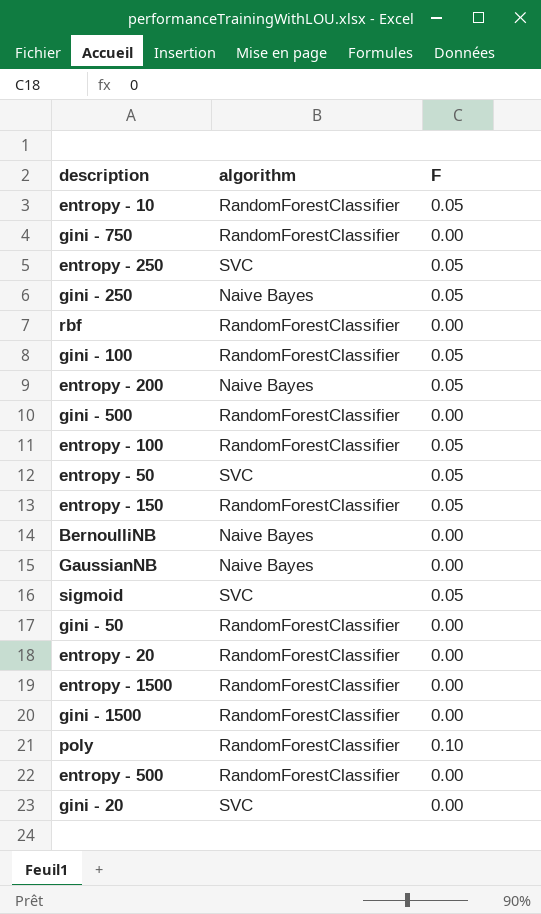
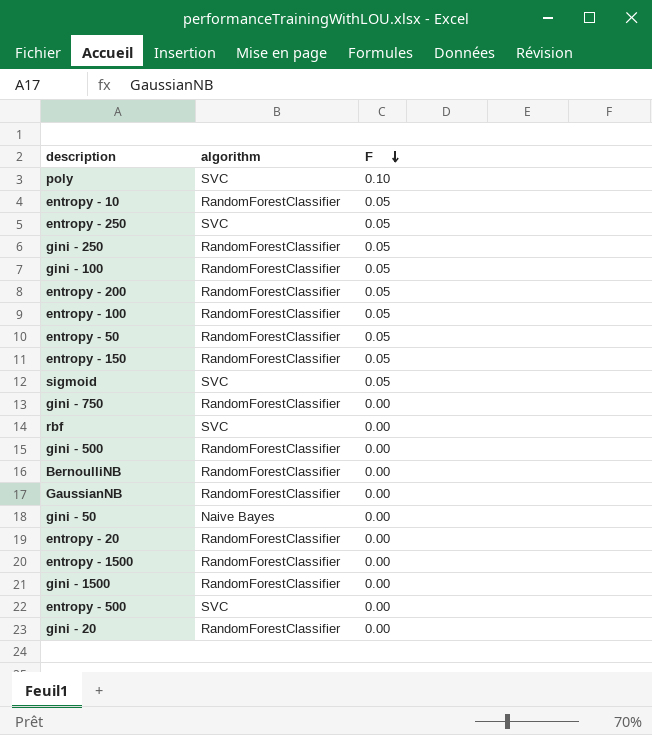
row order: none -> F descending
poly | algorithm: RandomForestClassifier -> SVC
gini - 250 | algorithm: Naive Bayes -> RandomForestClassifier
entropy - 200 | algorithm: Naive Bayes -> RandomForestClassifier
entropy - 50 | algorithm: SVC -> RandomForestClassifier
rbf | algorithm: RandomForestClassifier -> SVC
BernoulliNB | algorithm: Naive Bayes -> RandomForestClassifier
GaussianNB | algorithm: Naive Bayes -> RandomForestClassifier
gini - 50 | algorithm: RandomForestClassifier -> Naive Bayes
entropy - 500 | algorithm: RandomForestClassifier -> SVC
gini - 20 | algorithm: SVC -> RandomForestClassifier

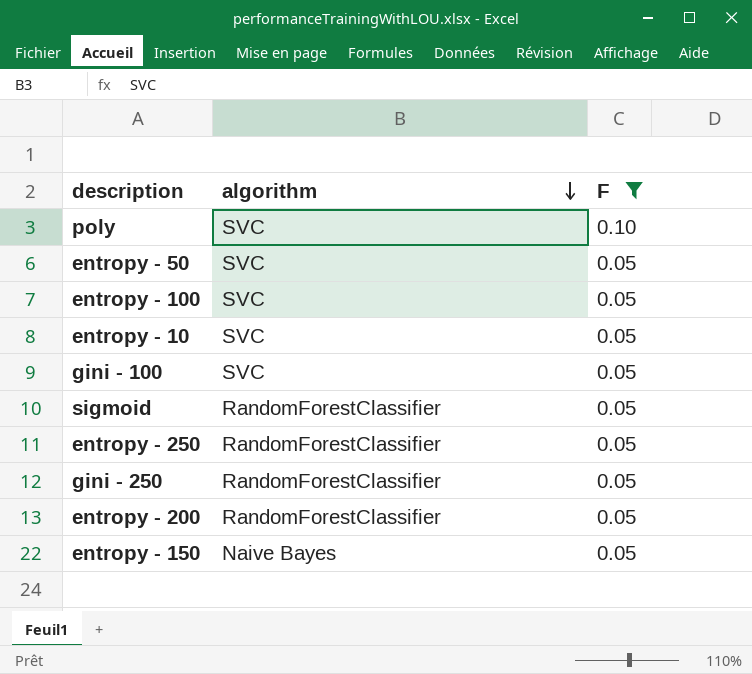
filter: none -> F != 0.00
row order: F descending -> algorithm descending
entropy - 50 | algorithm: RandomForestClassifier -> SVC
entropy - 100 | algorithm: RandomForestClassifier -> SVC
entropy - 10 | algorithm: RandomForestClassifier -> SVC
gini - 100 | algorithm: RandomForestClassifier -> SVC
sigmoid | algorithm: SVC -> RandomForestClassifier
entropy - 250 | algorithm: SVC -> RandomForestClassifier
entropy - 150 | algorithm: RandomForestClassifier -> Naive Bayes

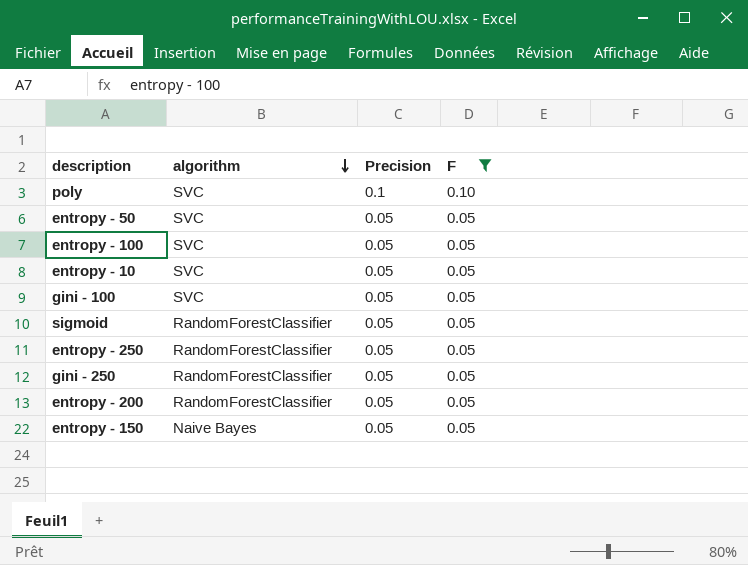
column Precision | position: none -> 3

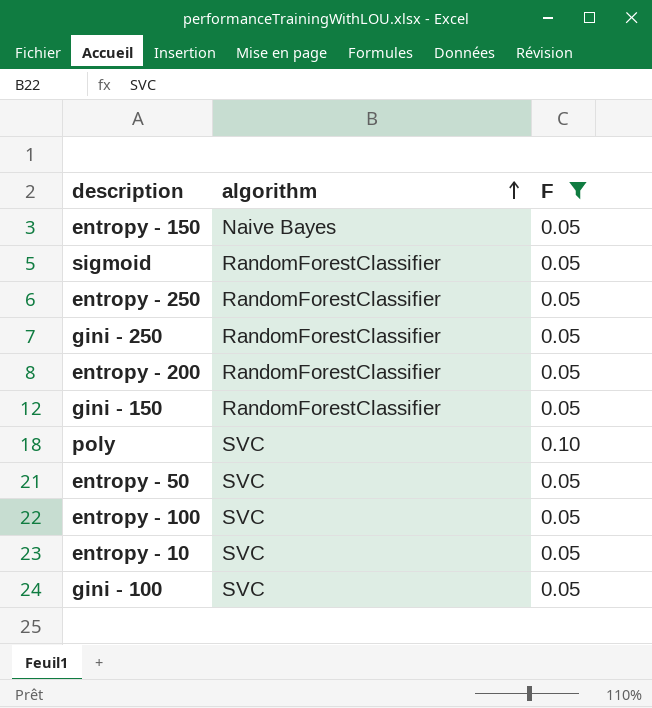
row order: algorithm descending -> algorithm ascending
column Precision | position: 3 -> none
row gini - 150: none -> RandomForestClassifier | 0.05

